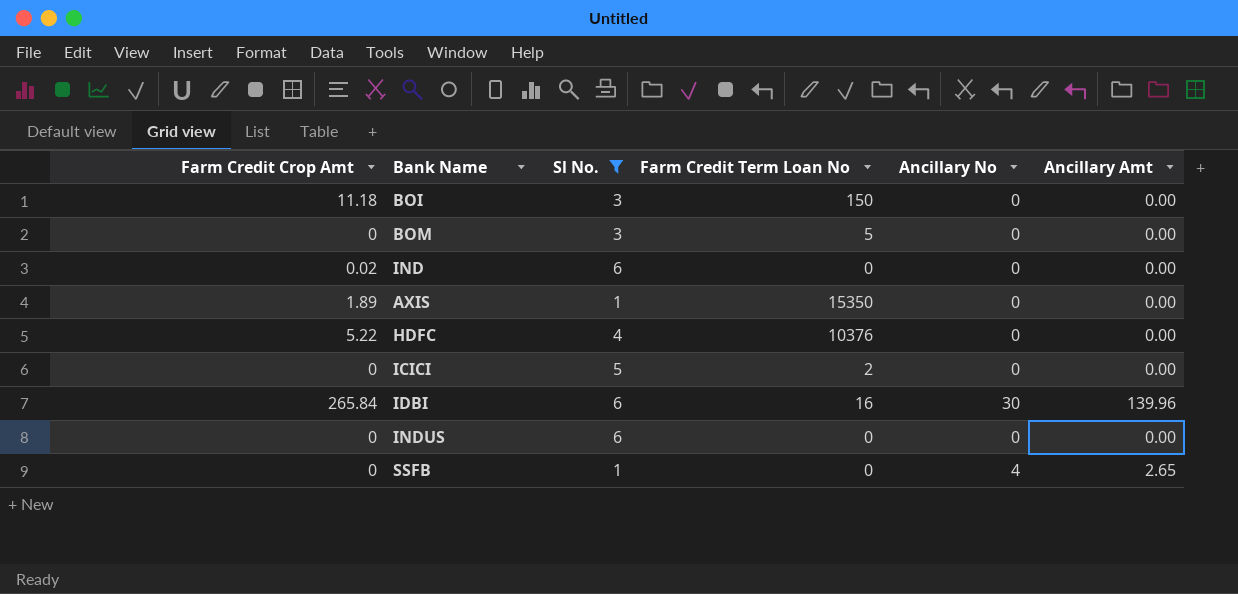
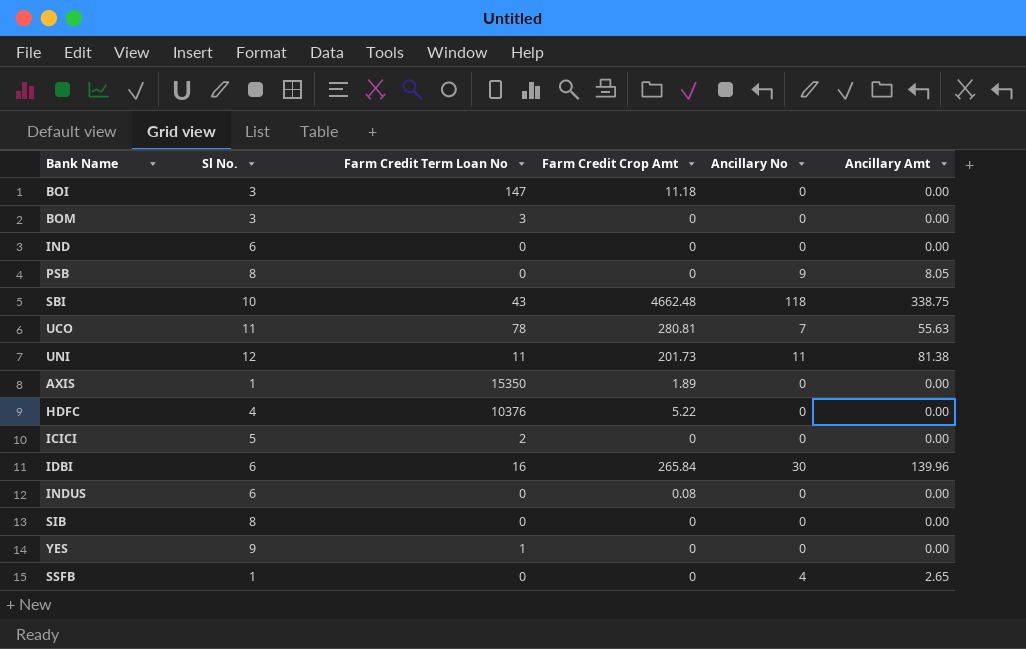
filter: Sl No. <= 6 -> none
column Farm Credit Crop Amt | position: 1 -> 4
BOI | Farm Credit Term Loan No: 150 -> 147
BOM | Farm Credit Term Loan No: 5 -> 3
IND | Farm Credit Crop Amt: 0.02 -> 0
INDUS | Farm Credit Crop Amt: 0 -> 0.08

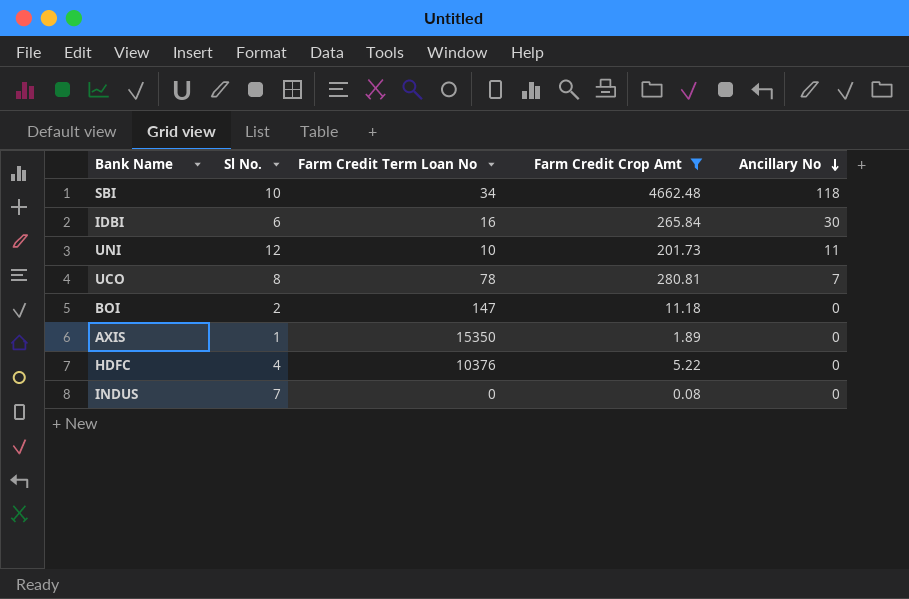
filter: none -> Farm Credit Crop Amt != 0
row order: none -> Ancillary No descending
column Ancillary Amt | position: 6 -> none
SBI | Farm Credit Term Loan No: 43 -> 34
UNI | Farm Credit Term Loan No: 11 -> 10
UCO | Sl No.: 11 -> 8
BOI | Sl No.: 3 -> 2
INDUS | Sl No.: 6 -> 7

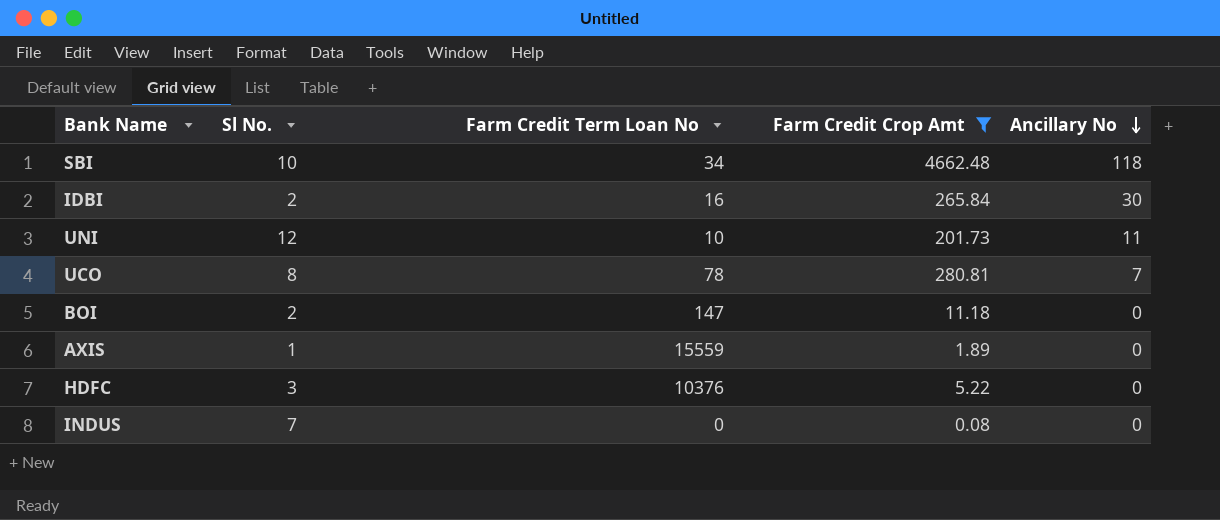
IDBI | Sl No.: 6 -> 2
AXIS | Farm Credit Term Loan No: 15350 -> 15559
HDFC | Sl No.: 4 -> 3

